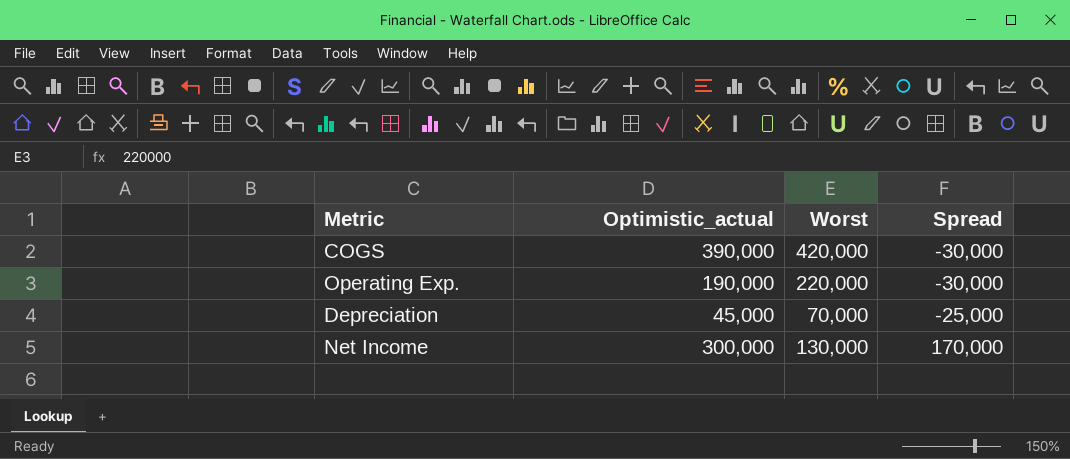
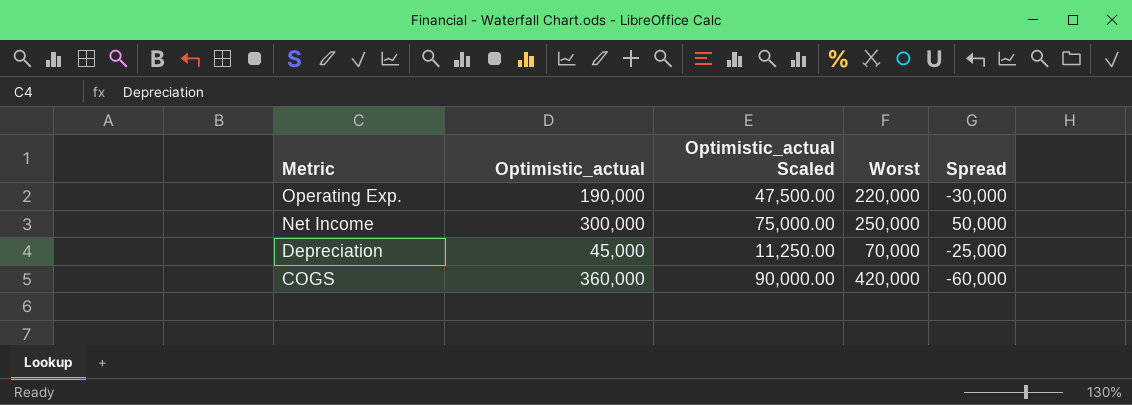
row order: Spread ascending -> Metric descending
column Optimistic_actual Scaled | formula: none -> [Optimistic_actual] * 0.25
Net Income | Worst: 130,000 -> 250,000
Net Income | Spread: 170,000 -> 50,000
COGS | Optimistic_actual: 390,000 -> 360,000
COGS | Spread: -30,000 -> -60,000

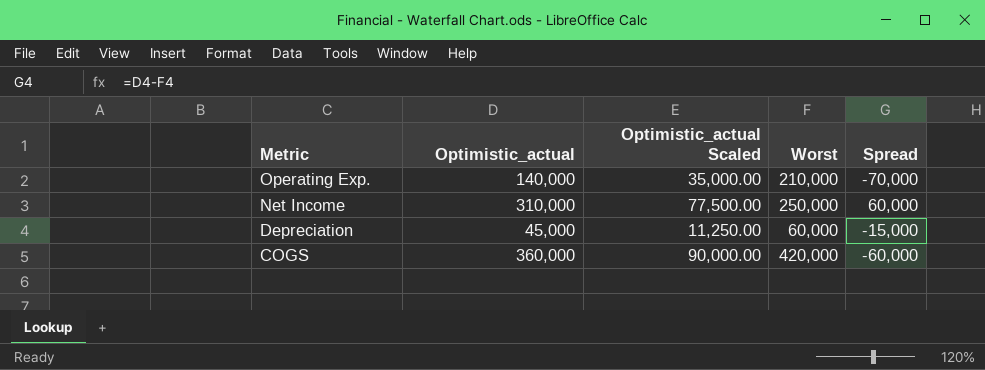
Operating Exp. | Optimistic_actual: 190,000 -> 140,000
Operating Exp. | Optimistic_actual Scaled: 47,500.00 -> 35,000.00
Operating Exp. | Worst: 220,000 -> 210,000
Operating Exp. | Spread: -30,000 -> -70,000
Net Income | Optimistic_actual: 300,000 -> 310,000
Net Income | Optimistic_actual Scaled: 75,000.00 -> 77,500.00
Net Income | Spread: 50,000 -> 60,000
Depreciation | Worst: 70,000 -> 60,000
Depreciation | Spread: -25,000 -> -15,000

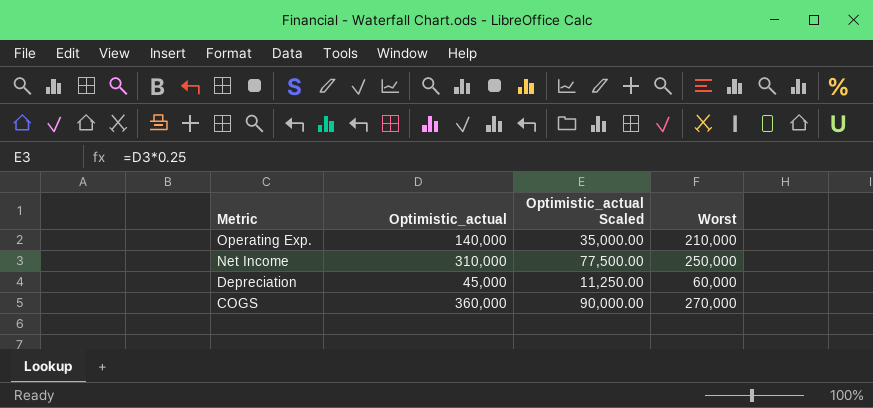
column Spread | formula: [Optimistic_actual] - [Worst] -> none
COGS | Worst: 420,000 -> 270,000

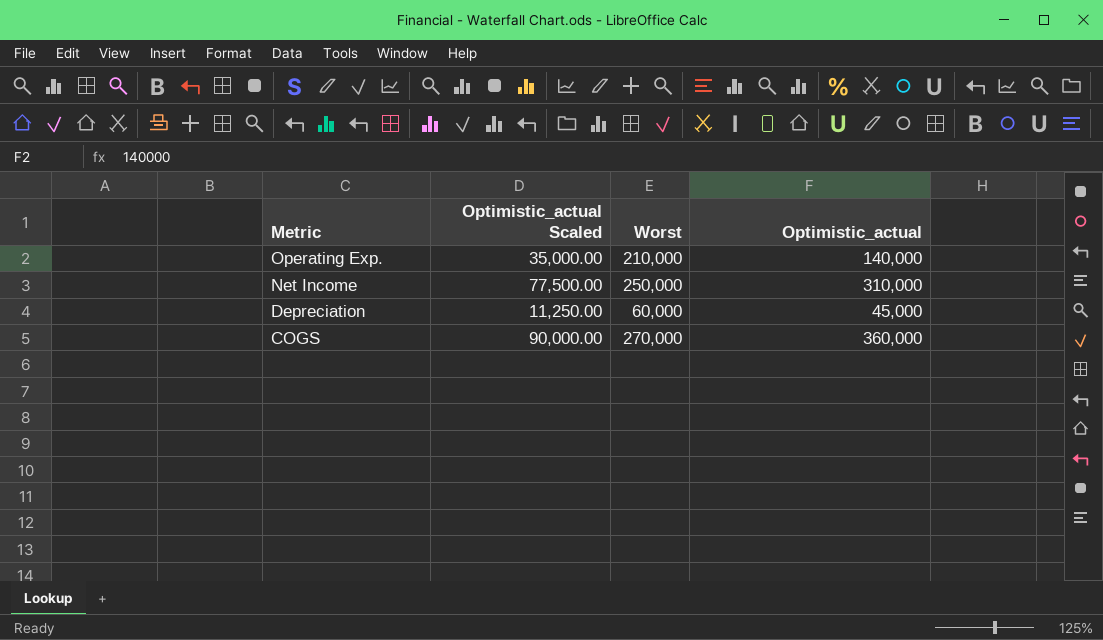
column Optimistic_actual | position: 2 -> 4

